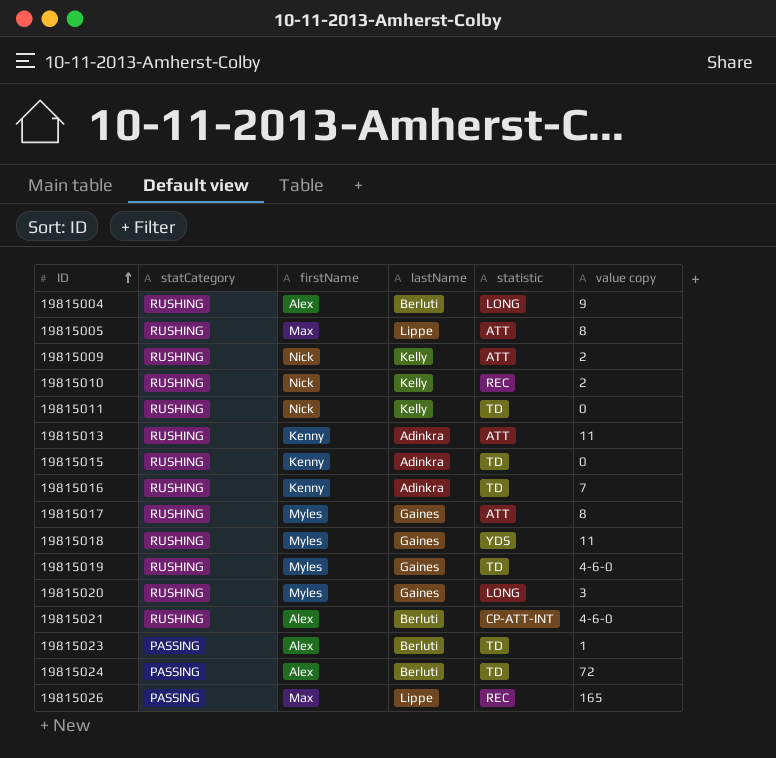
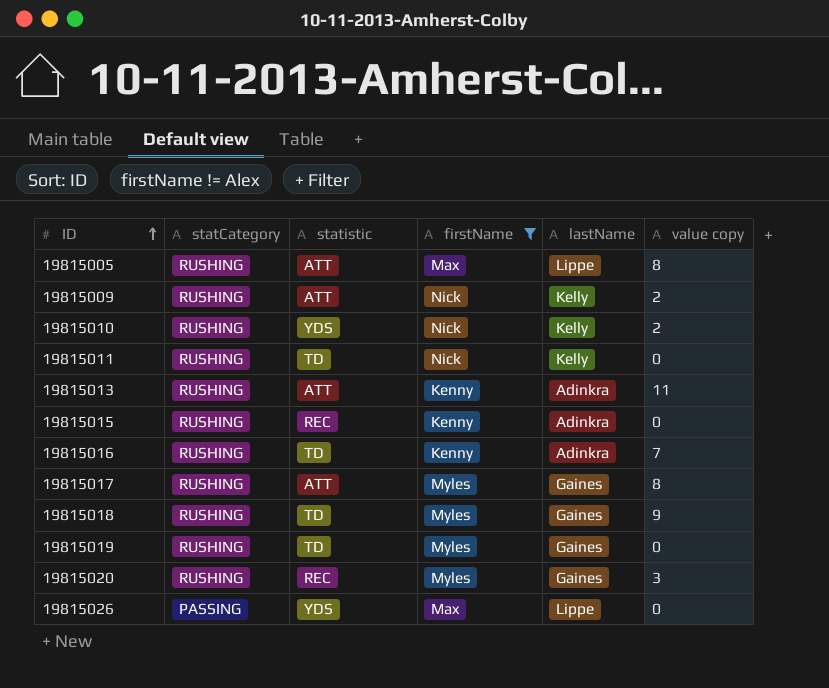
filter: none -> firstName != Alex
column statistic | position: 5 -> 3
19815010 | statistic: REC -> YDS
19815015 | statistic: TD -> REC
19815018 | statistic: YDS -> TD
19815018 | value copy: 11 -> 9
19815019 | value copy: 4-6-0 -> 0
19815020 | statistic: LONG -> REC
19815026 | statistic: REC -> YDS
19815026 | value copy: 165 -> 0

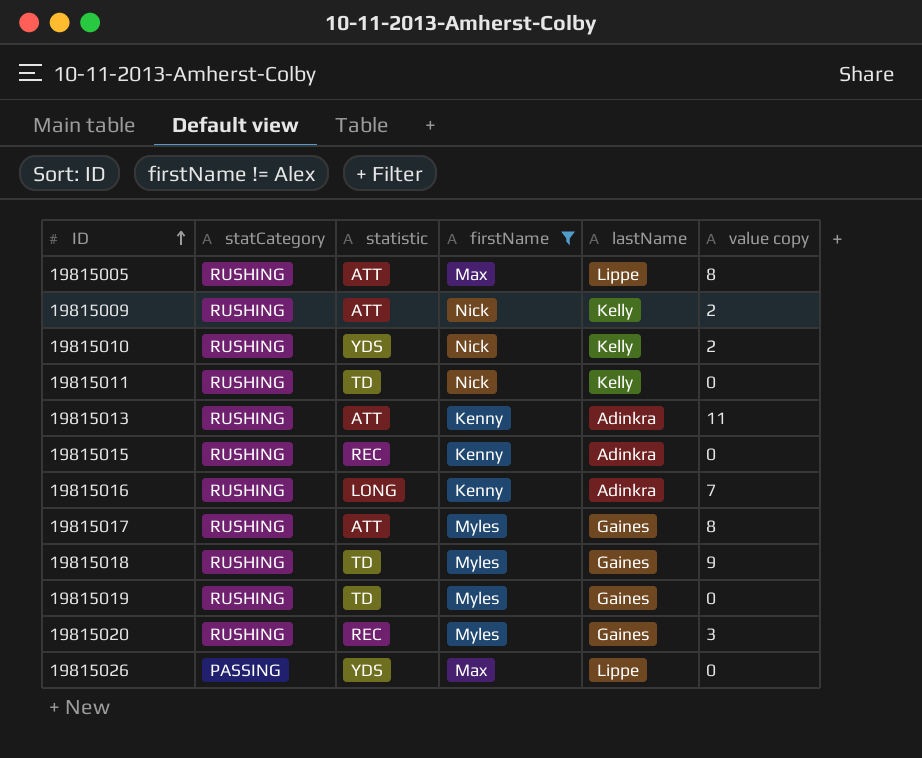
19815016 | statistic: TD -> LONG

